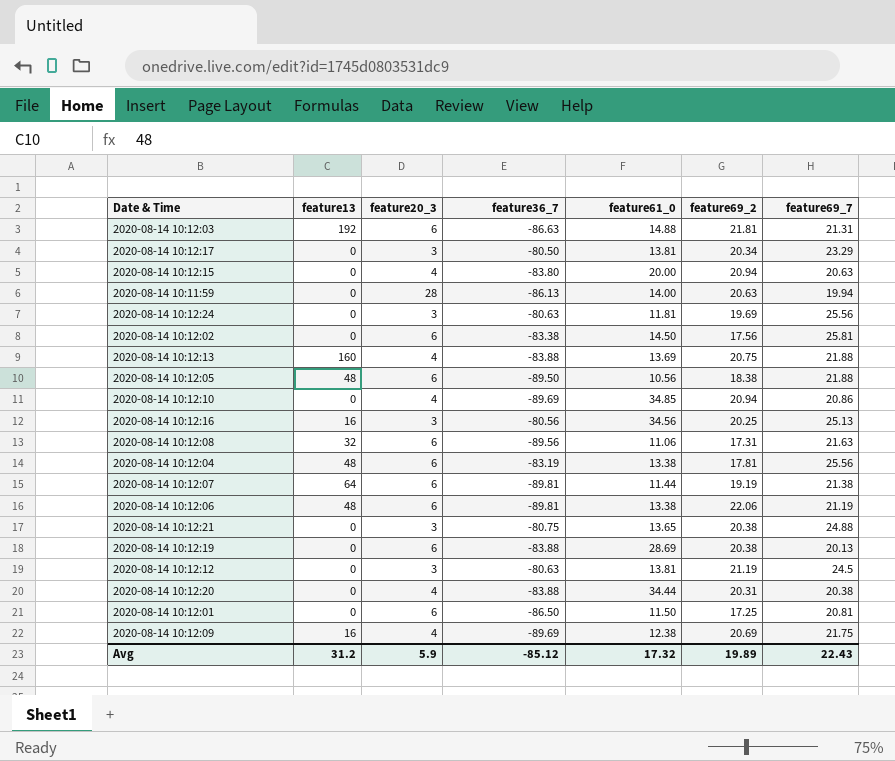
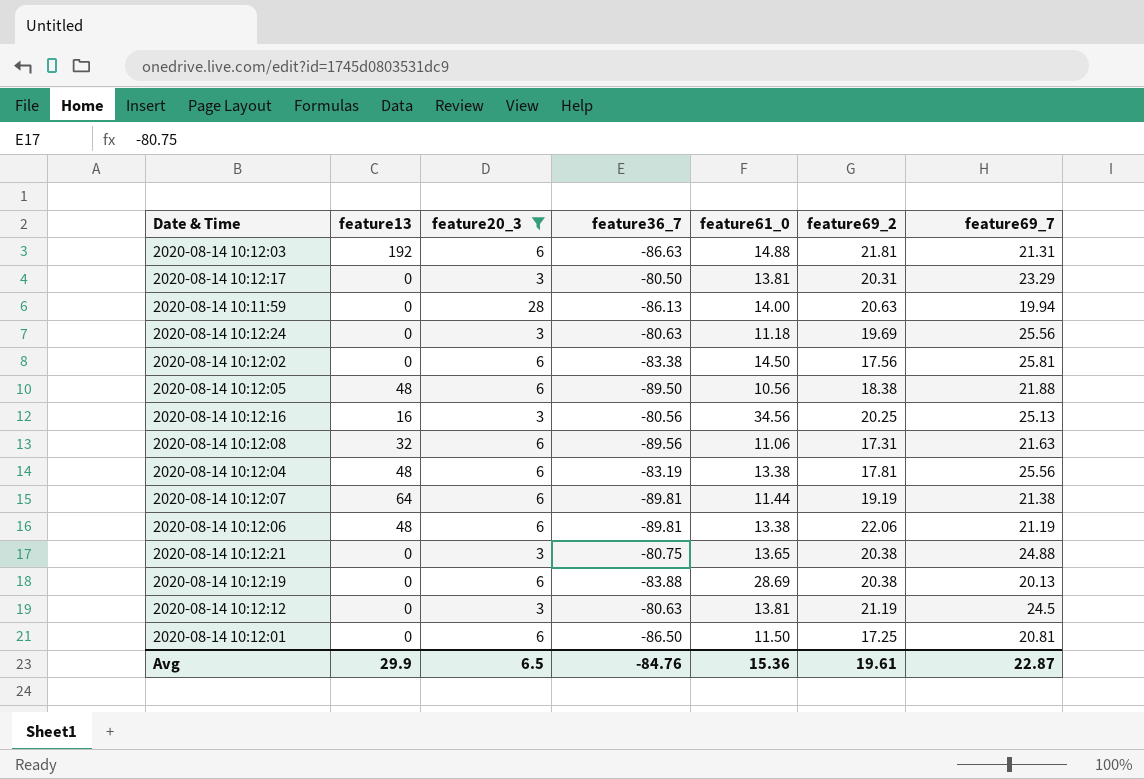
filter: none -> feature20_3 != 4
2020-08-14 10:12:17 | feature69_2: 20.34 -> 20.31
2020-08-14 10:12:24 | feature61_0: 11.81 -> 11.18
Avg | feature13: 31.2 -> 29.9
Avg | feature20_3: 5.9 -> 6.5
Avg | feature36_7: -85.12 -> -84.76
Avg | feature61_0: 17.32 -> 15.36
Avg | feature69_2: 19.89 -> 19.61
Avg | feature69_7: 22.43 -> 22.87

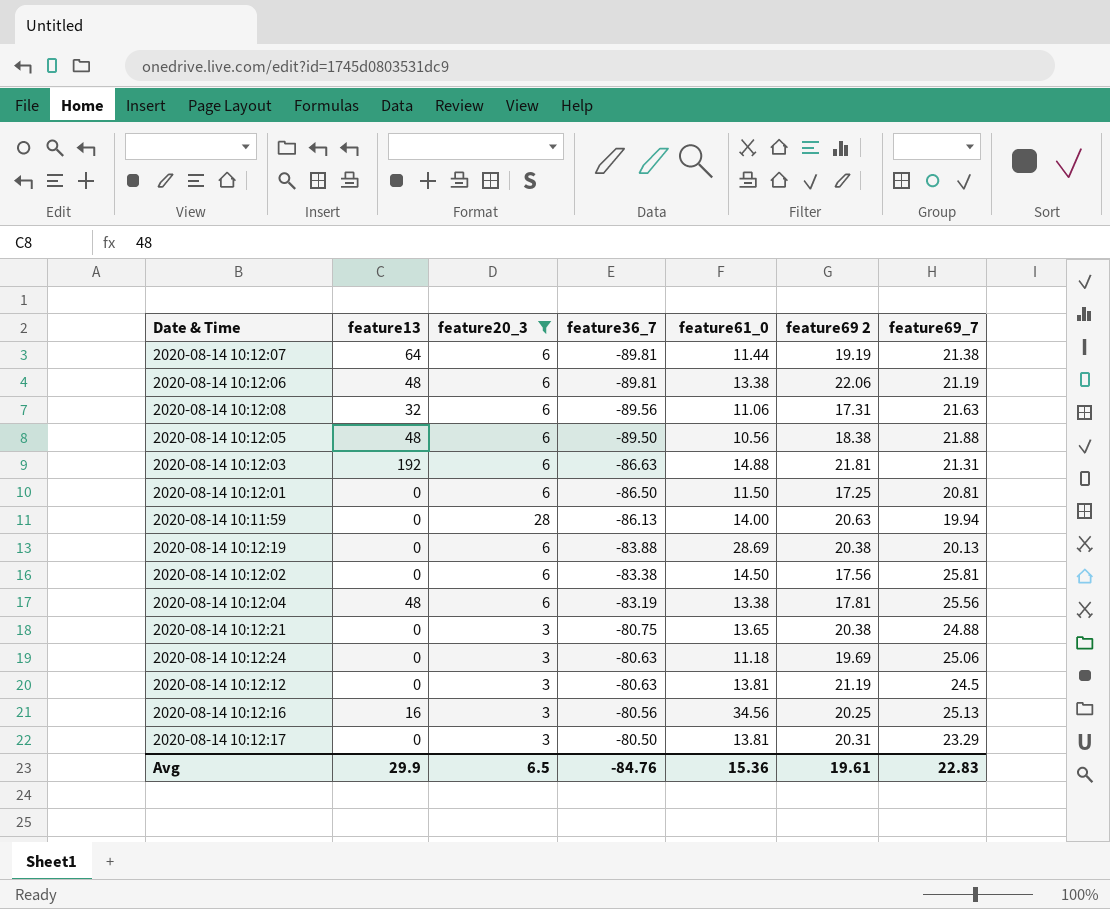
row order: none -> feature36_7 ascending
column name: feature69_2 -> feature69 2
2020-08-14 10:12:24 | feature69_7: 25.56 -> 25.06
Avg | feature69_7: 22.87 -> 22.83

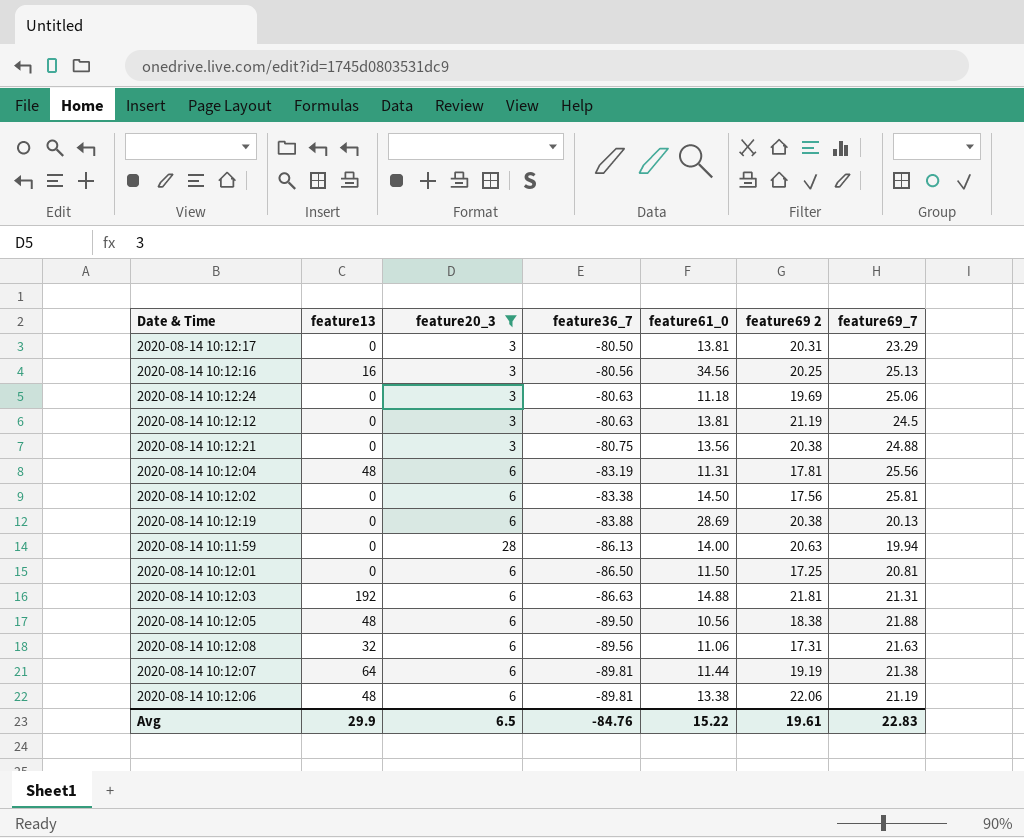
row order: feature36_7 ascending -> feature36_7 descending
2020-08-14 10:12:21 | feature61_0: 13.65 -> 13.56
2020-08-14 10:12:04 | feature61_0: 13.38 -> 11.31
Avg | feature61_0: 15.36 -> 15.22

